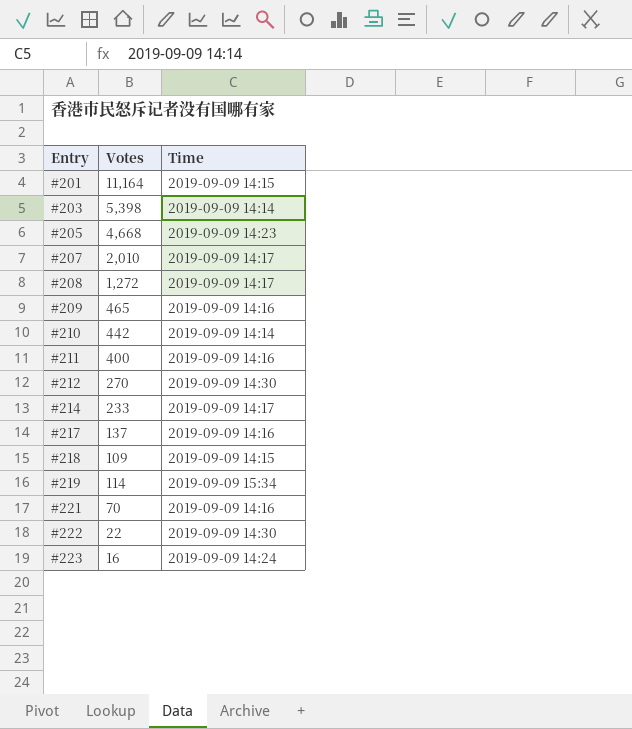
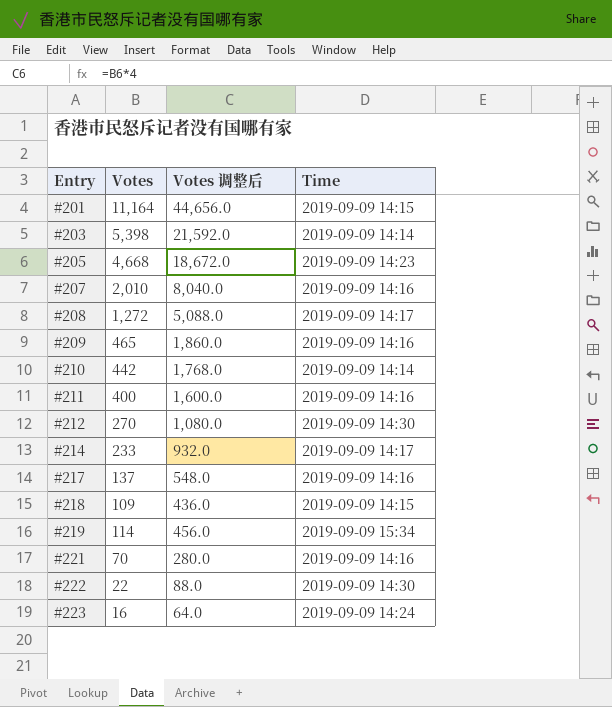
column Votes 调整后 | formula: none -> [Votes] * 4
#207 | Time: 2019-09-09 14:17 -> 2019-09-09 14:16

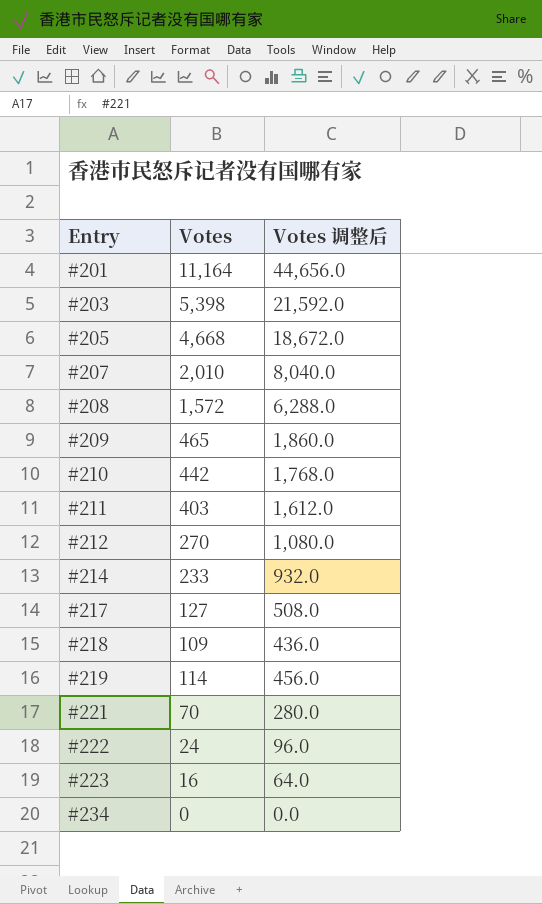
column Time | position: 4 -> none
#208 | Votes: 1,272 -> 1,572
#208 | Votes 调整后: 5,088.0 -> 6,288.0
#211 | Votes: 400 -> 403
#211 | Votes 调整后: 1,600.0 -> 1,612.0
#217 | Votes: 137 -> 127
#217 | Votes 调整后: 548.0 -> 508.0
#222 | Votes: 22 -> 24
#222 | Votes 调整后: 88.0 -> 96.0
row #234: none -> 0 | 0.0

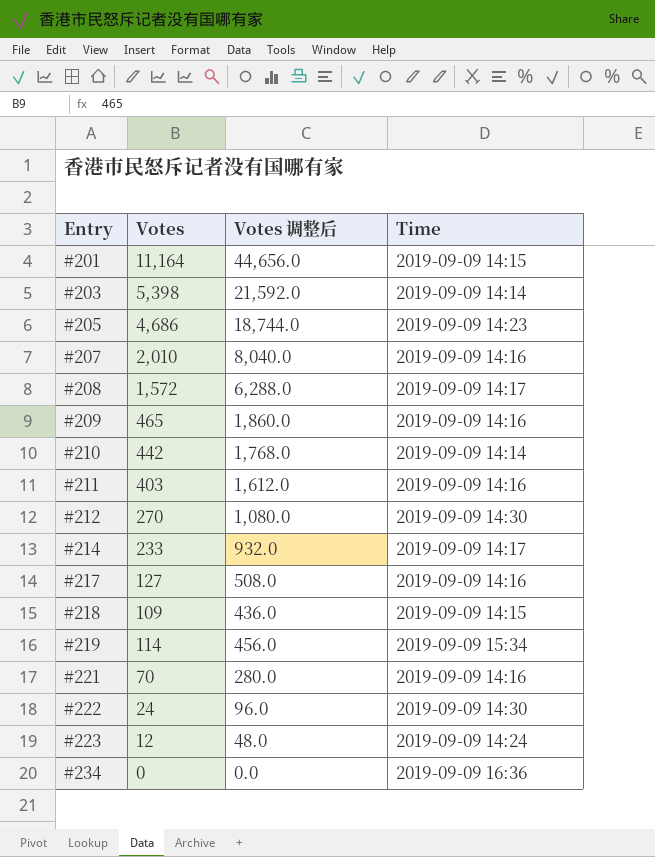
column Time | position: none -> 4
#205 | Votes: 4,668 -> 4,686
#205 | Votes 调整后: 18,672.0 -> 18,744.0
#223 | Votes: 16 -> 12
#223 | Votes 调整后: 64.0 -> 48.0

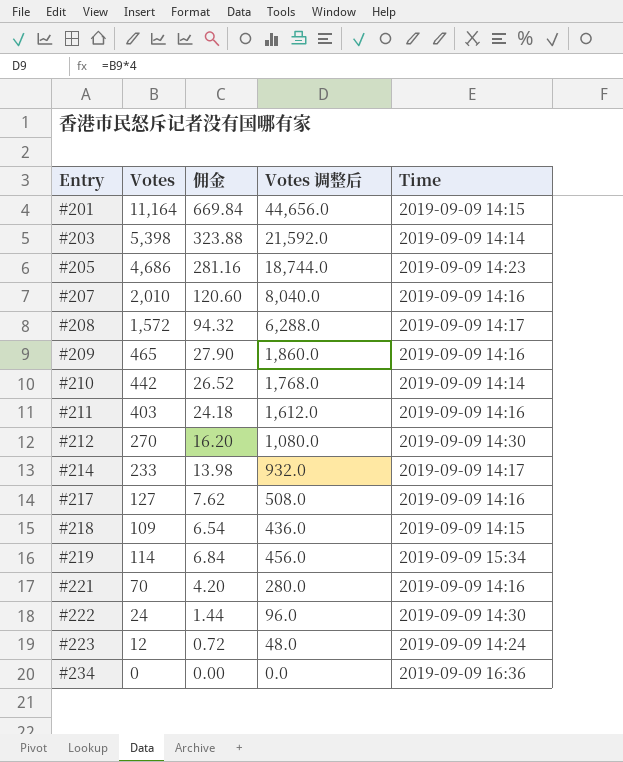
column 佣金 | formula: none -> [Votes] * 0.06

